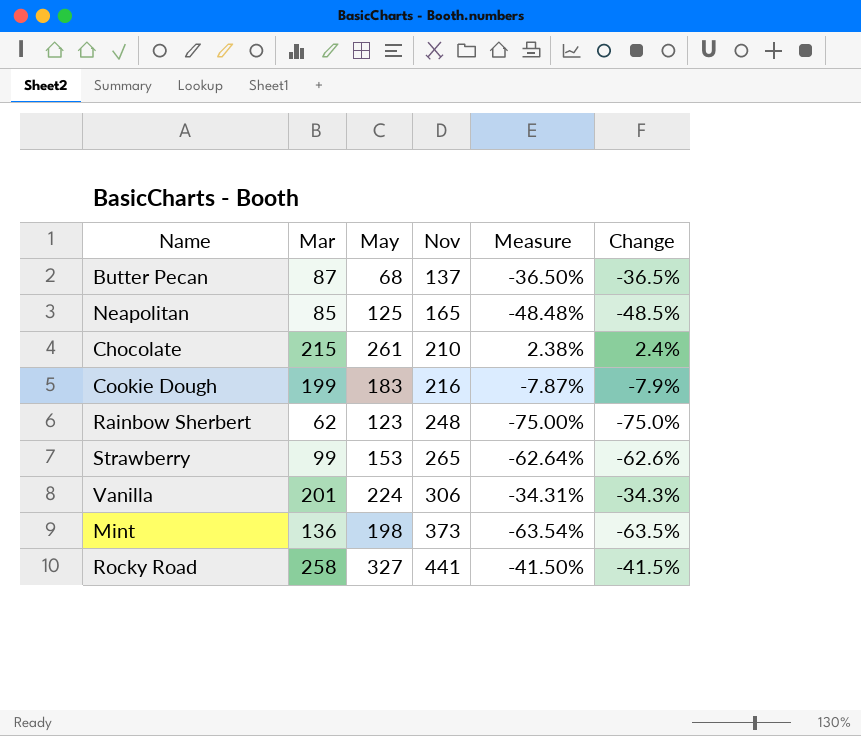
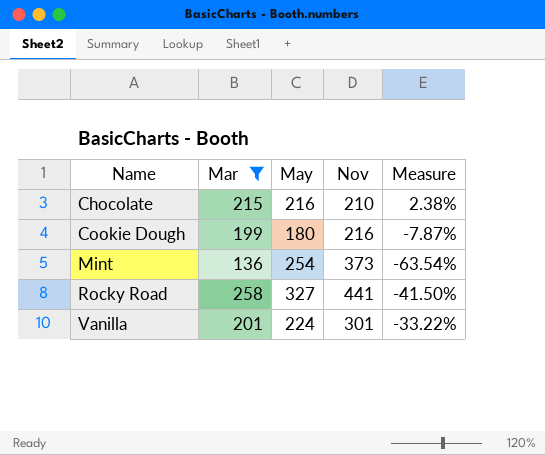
filter: none -> Mar >= 136
row order: Nov ascending -> Name ascending
column Change | formula: ([Mar] - [Nov]) / [Nov] -> none
Chocolate | May: 261 -> 216
Cookie Dough | May: 183 -> 180
Mint | May: 198 -> 254
Vanilla | Nov: 306 -> 301
Vanilla | Measure: -34.31% -> -33.22%

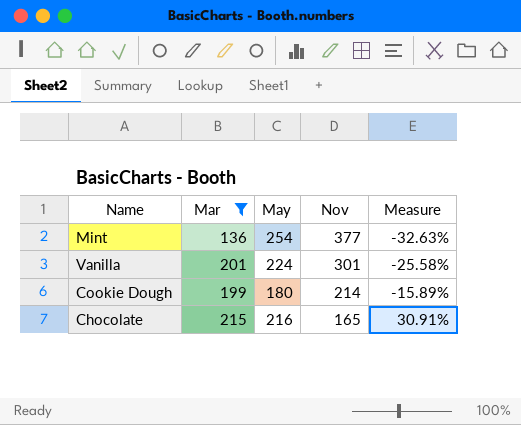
row order: Name ascending -> Nov descending
column Measure | formula: ([Mar] - [Nov]) / [Nov] -> ([May] - [Nov]) / [Nov]
row Rocky Road: 258 | 327 | 441 | -41.50% -> none
Mint | Nov: 373 -> 377
Cookie Dough | Nov: 216 -> 214
Chocolate | Nov: 210 -> 165

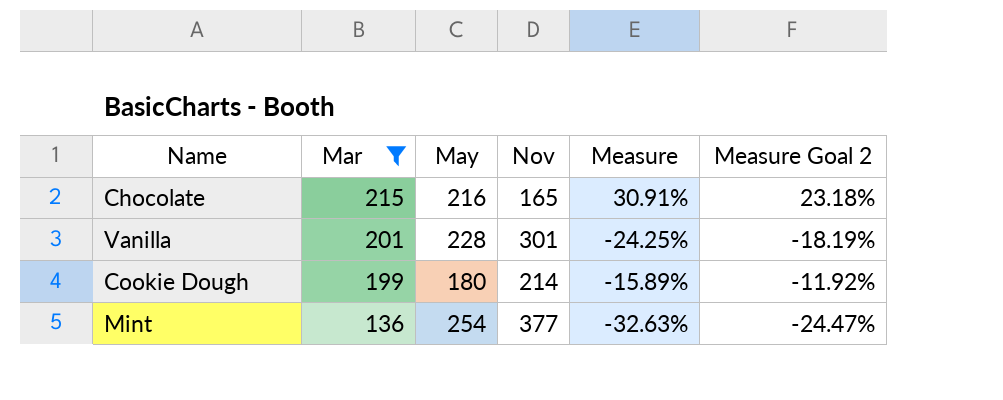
row order: Nov descending -> Mar descending
column Measure Goal 2 | formula: none -> [Measure] * 0.75
Vanilla | May: 224 -> 228
Vanilla | Measure: -25.58% -> -24.25%

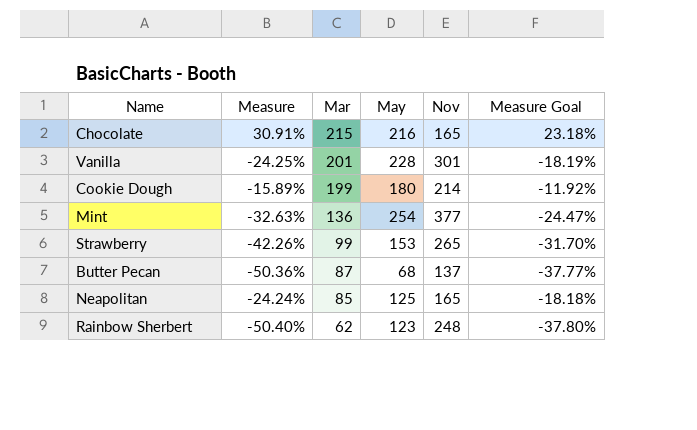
filter: Mar >= 136 -> none
column Measure | position: 5 -> 2
column name: Measure Goal 2 -> Measure Goal

